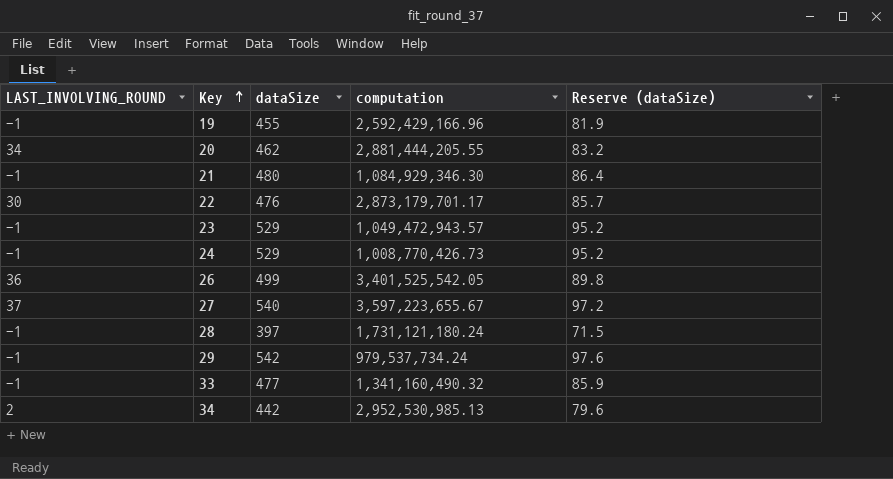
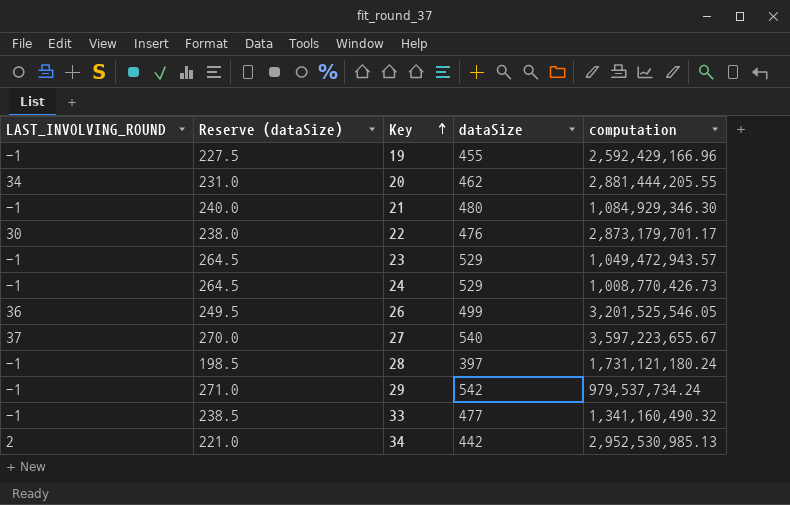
column Reserve (dataSize) | formula: [dataSize] * 0.18 -> [dataSize] * 0.5
column Reserve (dataSize) | position: 5 -> 2
26 | computation: 3,401,525,542.05 -> 3,201,525,546.05

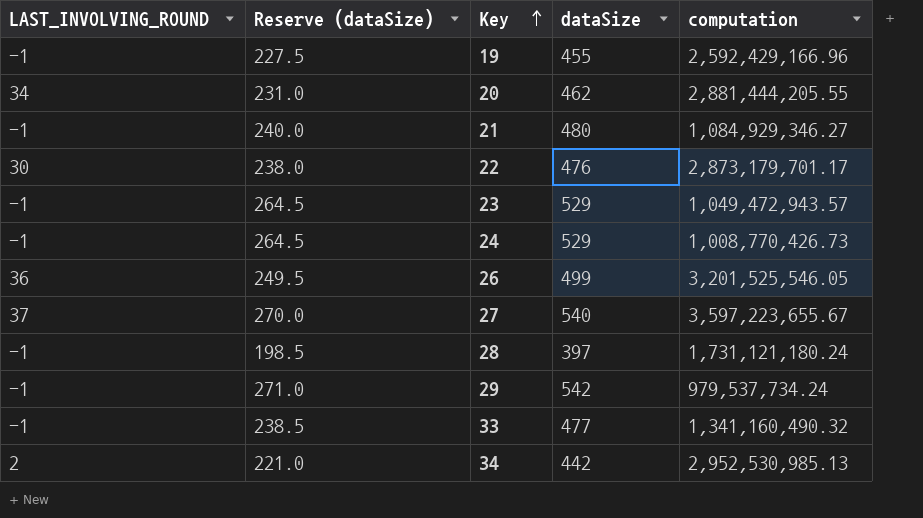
21 | computation: 1,084,929,346.30 -> 1,084,929,346.27

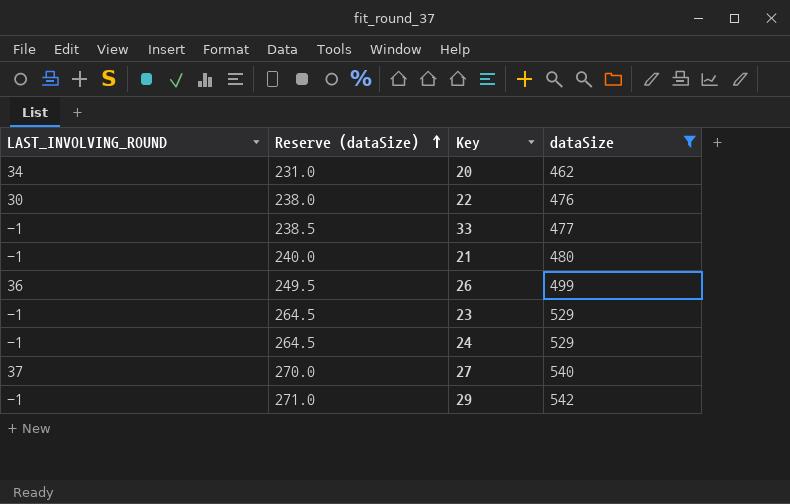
filter: none -> dataSize >= 462
row order: Key ascending -> Reserve (dataSize) ascending
column computation | position: 5 -> none

